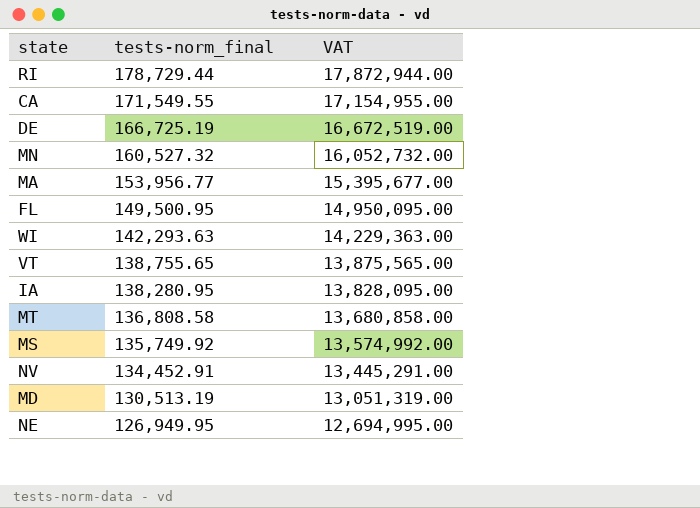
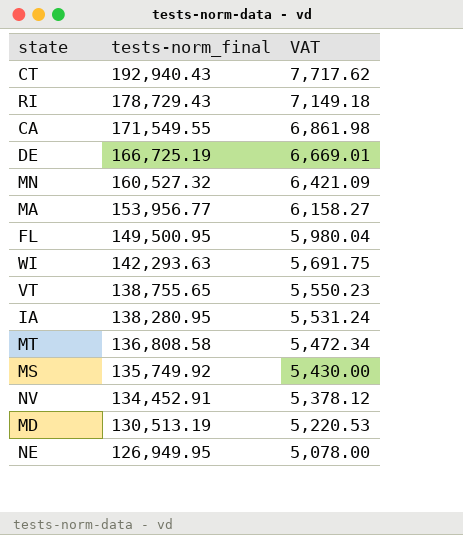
column VAT | formula: [tests-norm_final] * 100 -> [tests-norm_final] * 0.04
row CT: none -> 192,940.43 | 7,717.62
RI | tests-norm_final: 178,729.44 -> 178,729.43

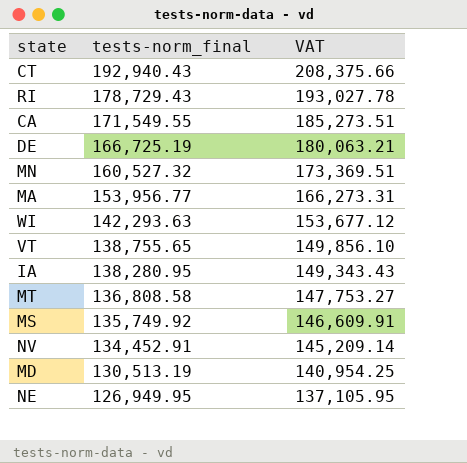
column VAT | formula: [tests-norm_final] * 0.04 -> [tests-norm_final] * 1.08
row FL: 149,500.95 | 5,980.04 -> none

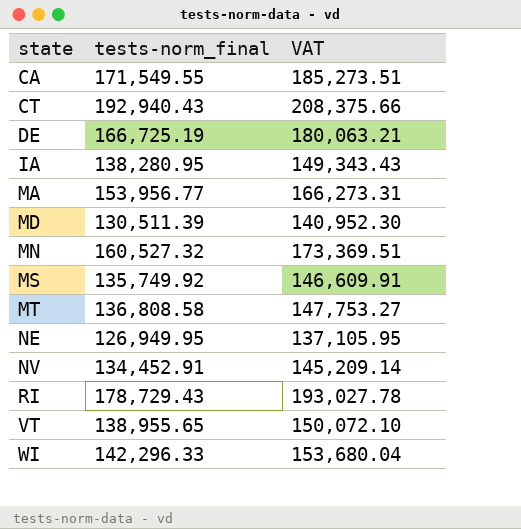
row order: tests-norm_final descending -> state ascending
MD | tests-norm_final: 130,513.19 -> 130,511.39
MD | VAT: 140,954.25 -> 140,952.30
VT | tests-norm_final: 138,755.65 -> 138,955.65
VT | VAT: 149,856.10 -> 150,072.10
WI | tests-norm_final: 142,293.63 -> 142,296.33
WI | VAT: 153,677.12 -> 153,680.04

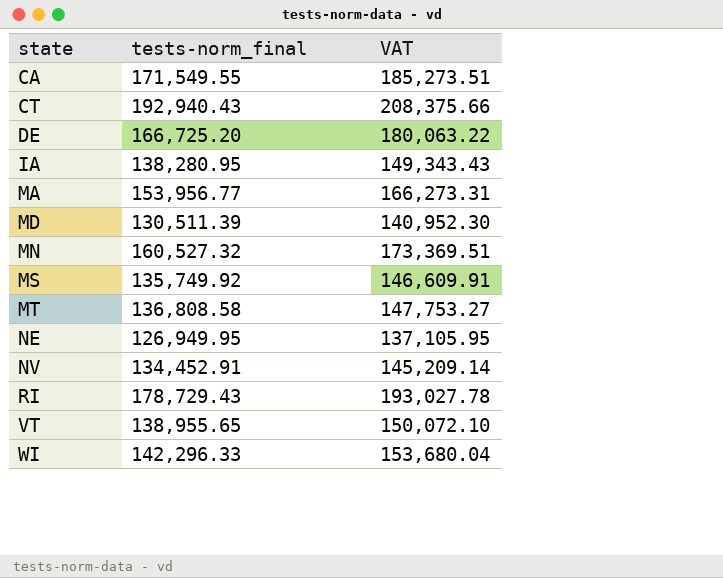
DE | tests-norm_final: 166,725.19 -> 166,725.20
DE | VAT: 180,063.21 -> 180,063.22

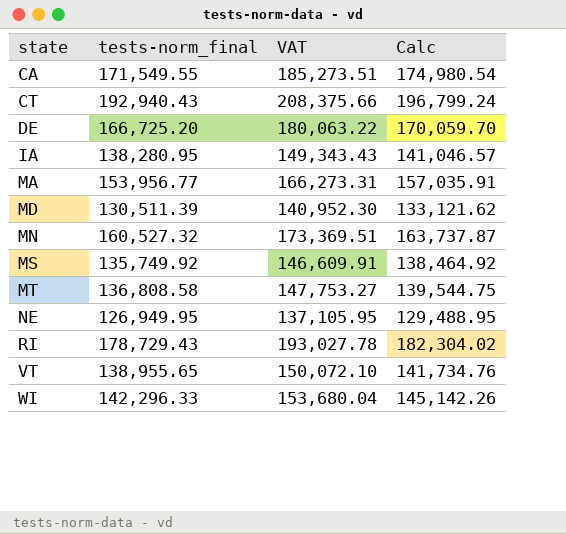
column Calc | formula: none -> [tests-norm_final] * 1.02
row NV: 134,452.91 | 145,209.14 -> none

